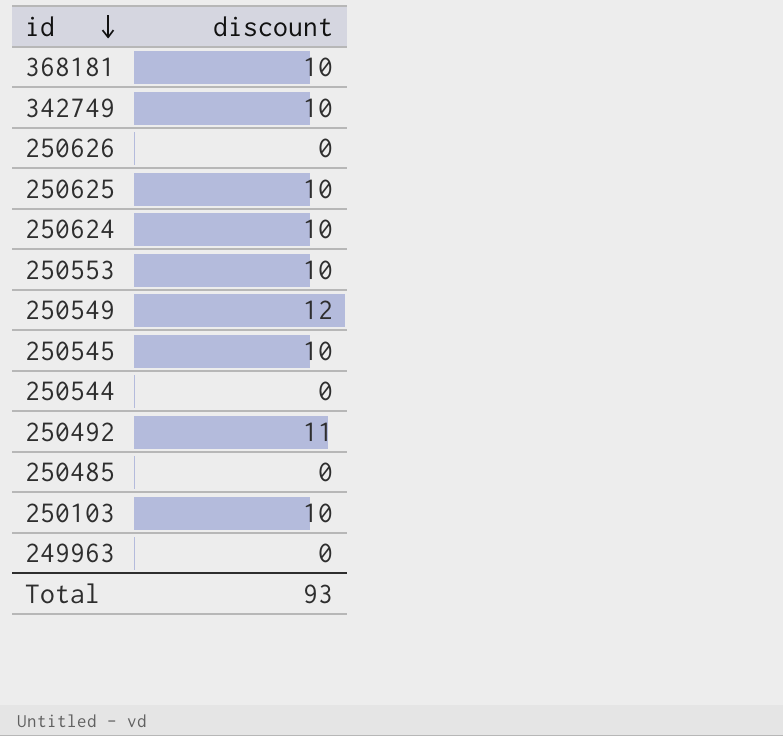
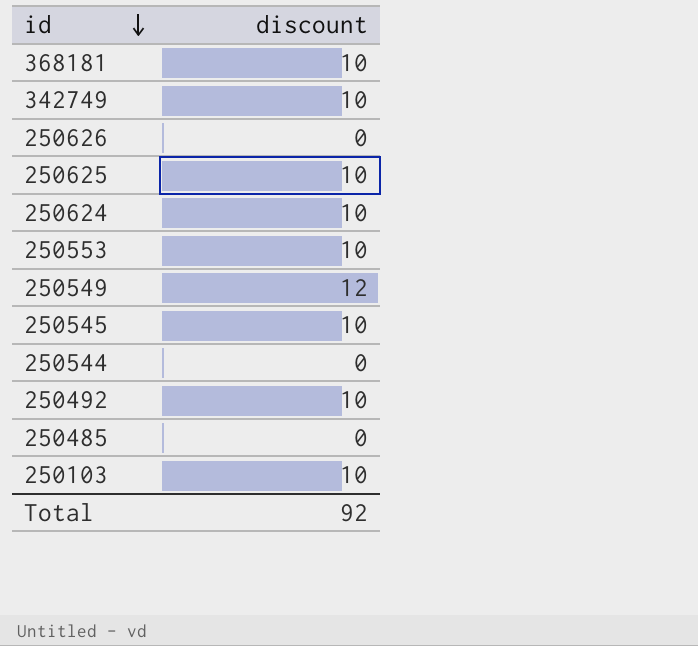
row 249963: 0 -> none
250492 | discount: 11 -> 10
Total | discount: 93 -> 92

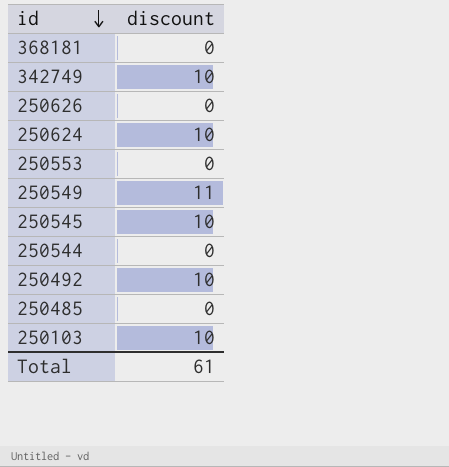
row 250625: 10 -> none
368181 | discount: 10 -> 0
250553 | discount: 10 -> 0
250549 | discount: 12 -> 11
Total | discount: 92 -> 61

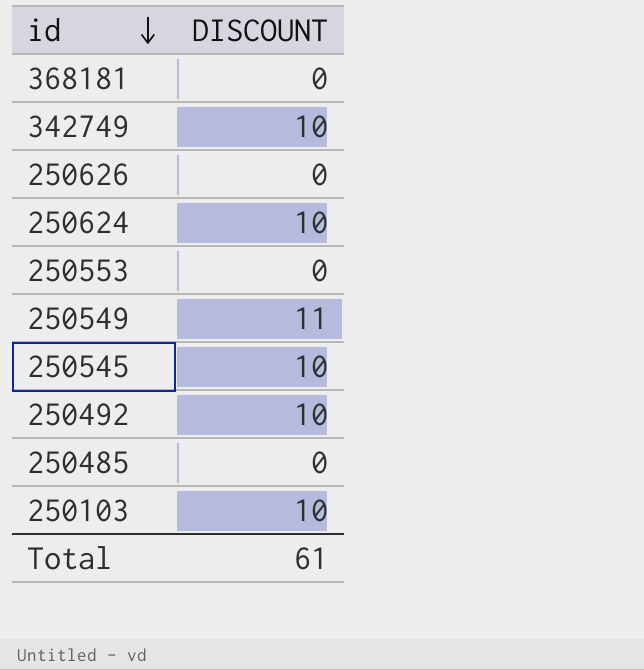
column name: discount -> DISCOUNT
row 250544: 0 -> none

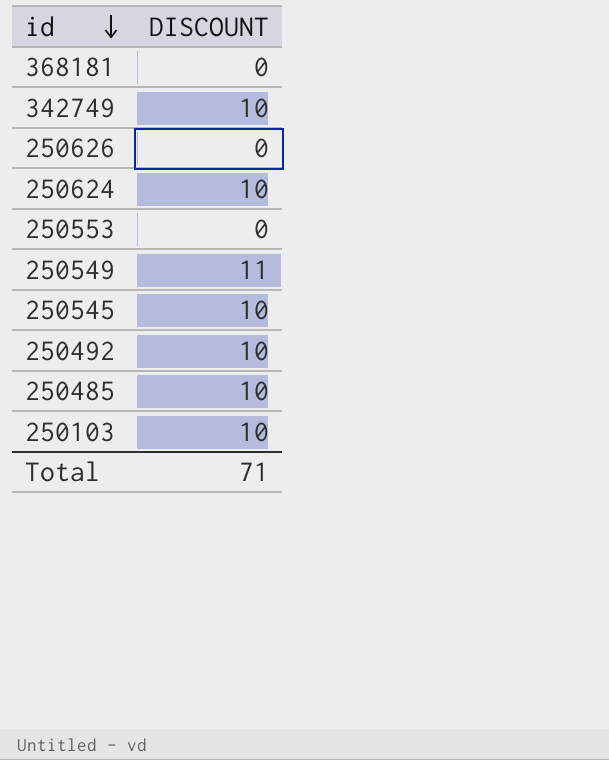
250485 | DISCOUNT: 0 -> 10
Total | DISCOUNT: 61 -> 71

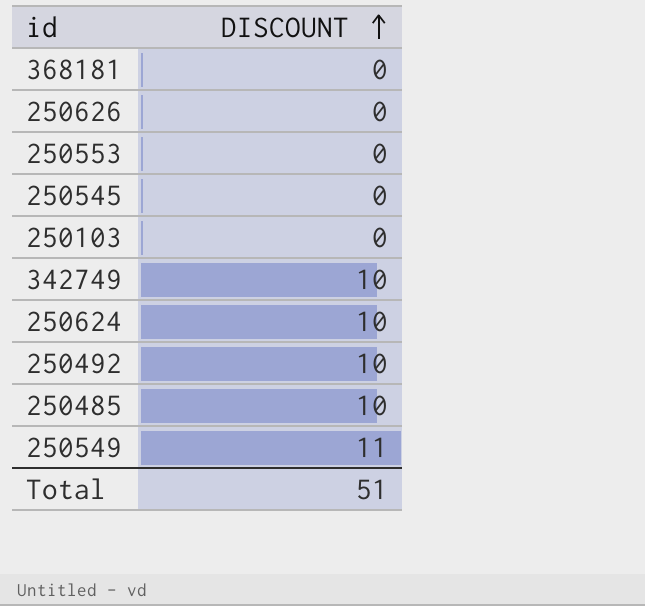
row order: id descending -> DISCOUNT ascending
250545 | DISCOUNT: 10 -> 0
250103 | DISCOUNT: 10 -> 0
Total | DISCOUNT: 71 -> 51

